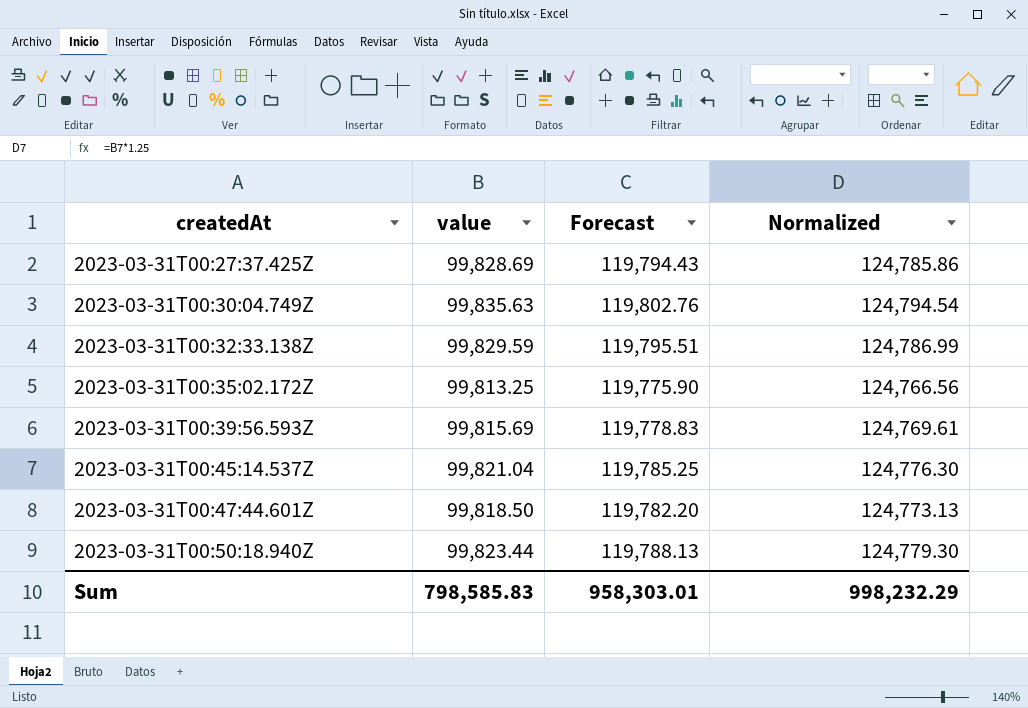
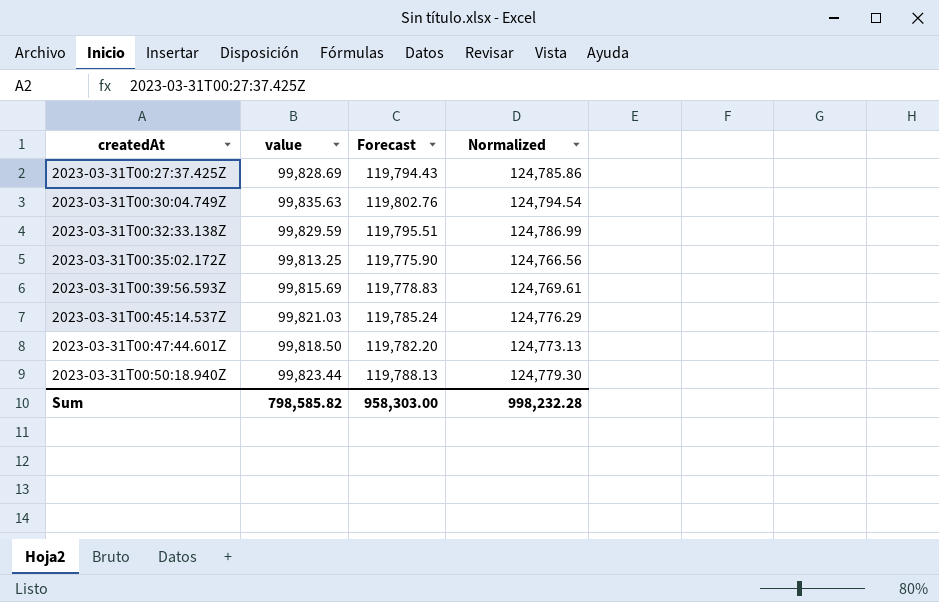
2023-03-31T00:45:14.537Z | value: 99,821.04 -> 99,821.03
2023-03-31T00:45:14.537Z | Forecast: 119,785.25 -> 119,785.24
2023-03-31T00:45:14.537Z | Normalized: 124,776.30 -> 124,776.29
Sum | value: 798,585.83 -> 798,585.82
Sum | Forecast: 958,303.01 -> 958,303.00
Sum | Normalized: 998,232.29 -> 998,232.28

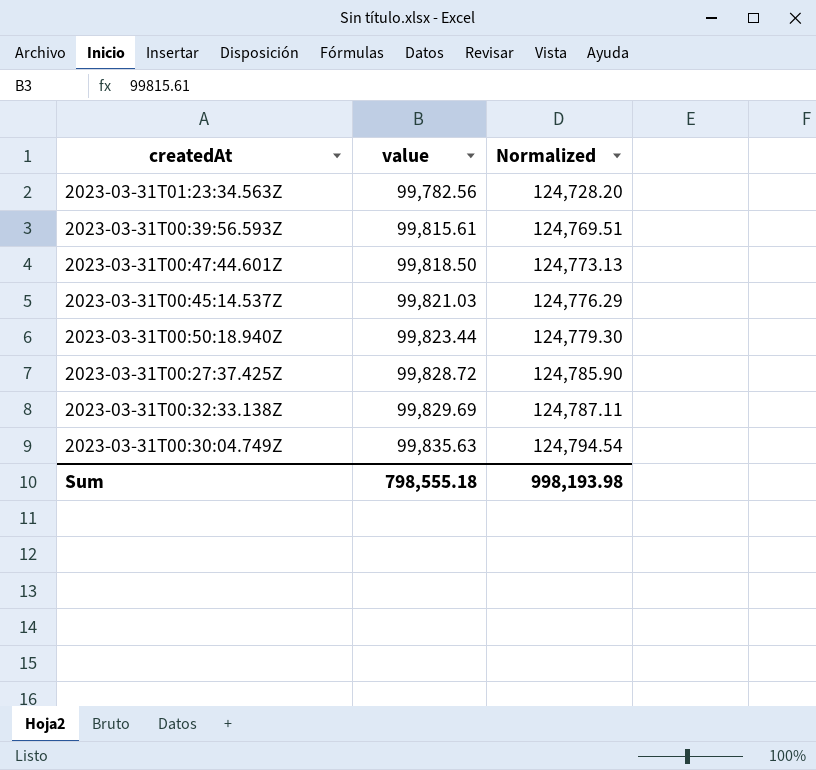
row order: createdAt ascending -> value ascending
column Forecast | formula: [value] * 1.2 -> none
row 2023-03-31T00:35:02.172Z: 99,813.25 | 119,775.90 | 124,766.56 -> none
row 2023-03-31T01:23:34.563Z: none -> 99,782.56 | 124,728.20
2023-03-31T00:39:56.593Z | value: 99,815.69 -> 99,815.61
2023-03-31T00:39:56.593Z | Normalized: 124,769.61 -> 124,769.51
2023-03-31T00:27:37.425Z | value: 99,828.69 -> 99,828.72
2023-03-31T00:27:37.425Z | Normalized: 124,785.86 -> 124,785.90
2023-03-31T00:32:33.138Z | value: 99,829.59 -> 99,829.69
2023-03-31T00:32:33.138Z | Normalized: 124,786.99 -> 124,787.11
Sum | value: 798,585.82 -> 798,555.18
Sum | Normalized: 998,232.28 -> 998,193.98

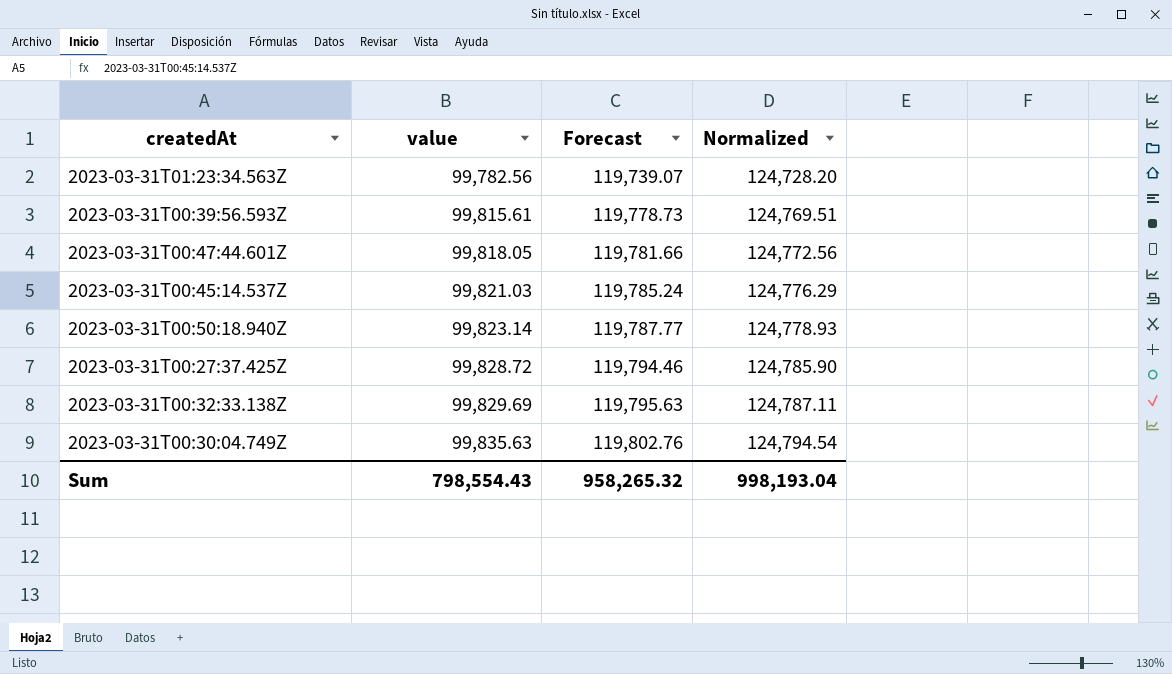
column Forecast | formula: none -> [value] * 1.2
2023-03-31T00:47:44.601Z | value: 99,818.50 -> 99,818.05
2023-03-31T00:47:44.601Z | Normalized: 124,773.13 -> 124,772.56
2023-03-31T00:50:18.940Z | value: 99,823.44 -> 99,823.14
2023-03-31T00:50:18.940Z | Normalized: 124,779.30 -> 124,778.93
Sum | value: 798,555.18 -> 798,554.43
Sum | Normalized: 998,193.98 -> 998,193.04

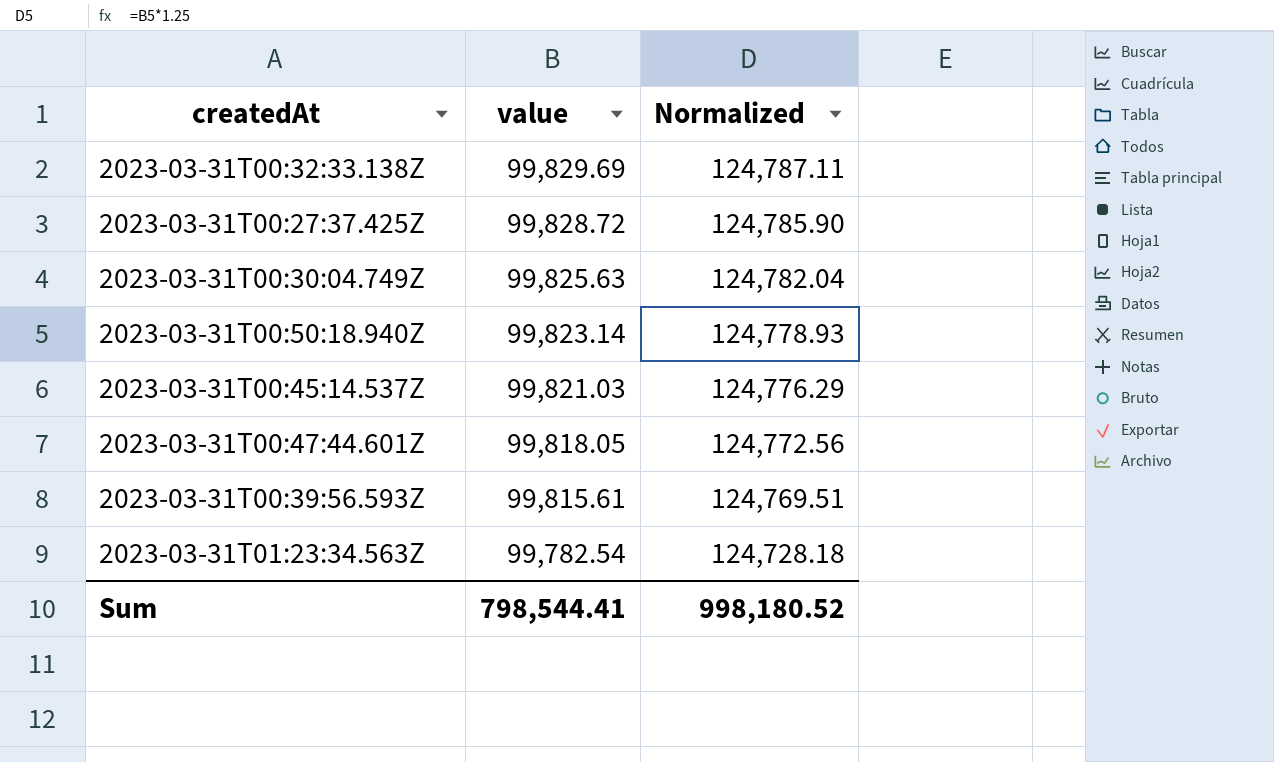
row order: value ascending -> value descending
column Forecast | formula: [value] * 1.2 -> none
2023-03-31T00:30:04.749Z | value: 99,835.63 -> 99,825.63
2023-03-31T00:30:04.749Z | Normalized: 124,794.54 -> 124,782.04
2023-03-31T01:23:34.563Z | value: 99,782.56 -> 99,782.54
2023-03-31T01:23:34.563Z | Normalized: 124,728.20 -> 124,728.18
Sum | value: 798,554.43 -> 798,544.41
Sum | Normalized: 998,193.04 -> 998,180.52

